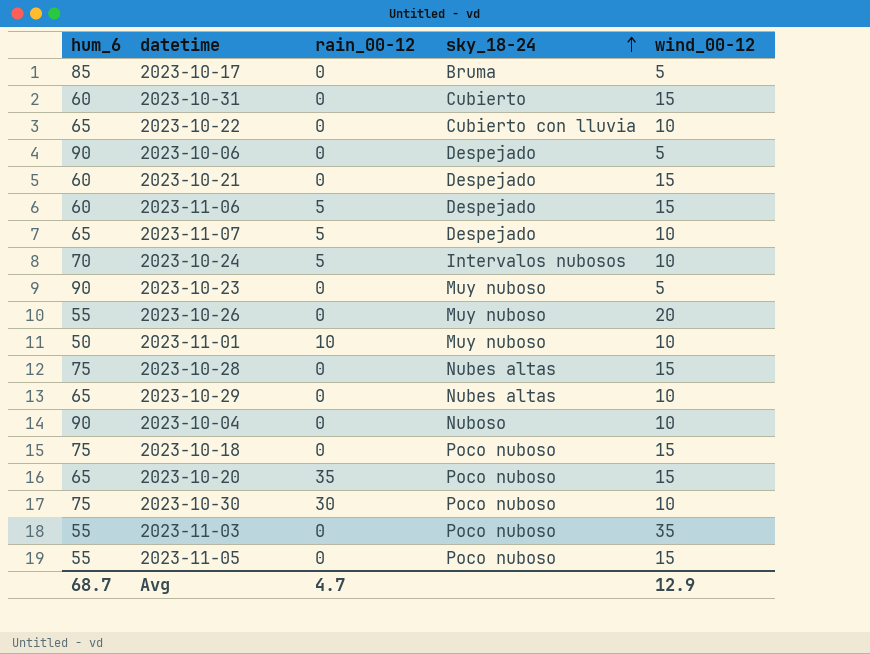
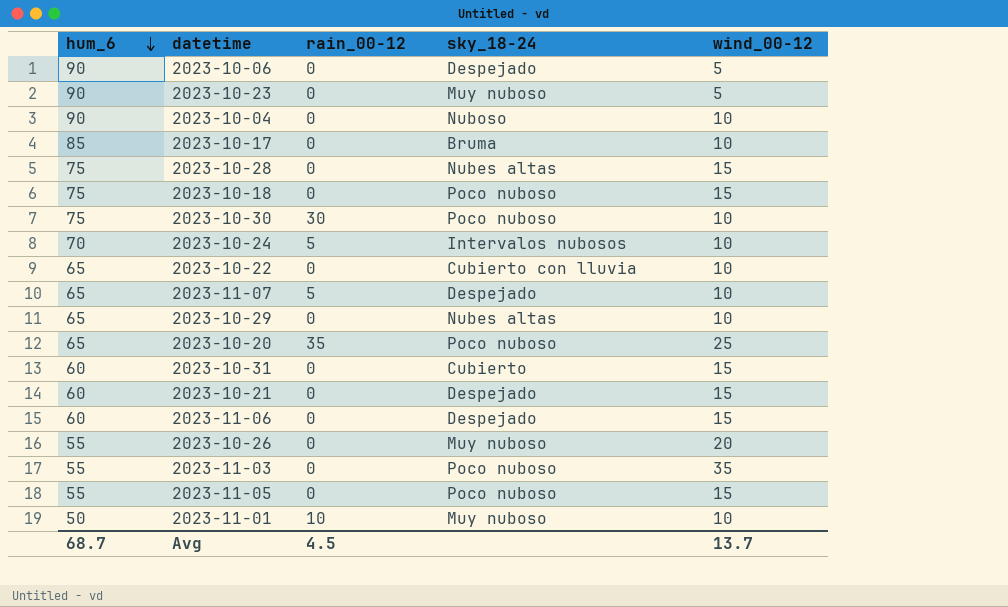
row order: sky_18-24 ascending -> hum_6 descending
2023-10-17 | wind_00-12: 5 -> 10
2023-10-20 | wind_00-12: 15 -> 25
2023-11-06 | rain_00-12: 5 -> 0
Avg | rain_00-12: 4.7 -> 4.5
Avg | wind_00-12: 12.9 -> 13.7

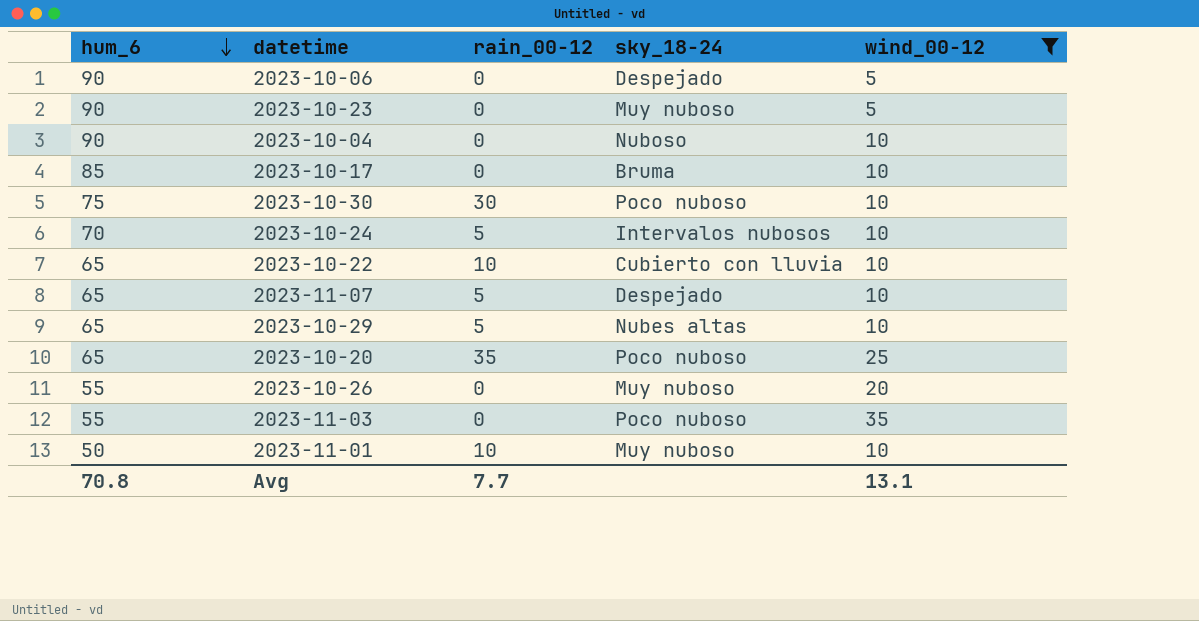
filter: none -> wind_00-12 != 15
2023-10-22 | rain_00-12: 0 -> 10
2023-10-29 | rain_00-12: 0 -> 5
Avg | hum_6: 68.7 -> 70.8
Avg | rain_00-12: 4.5 -> 7.7
Avg | wind_00-12: 13.7 -> 13.1

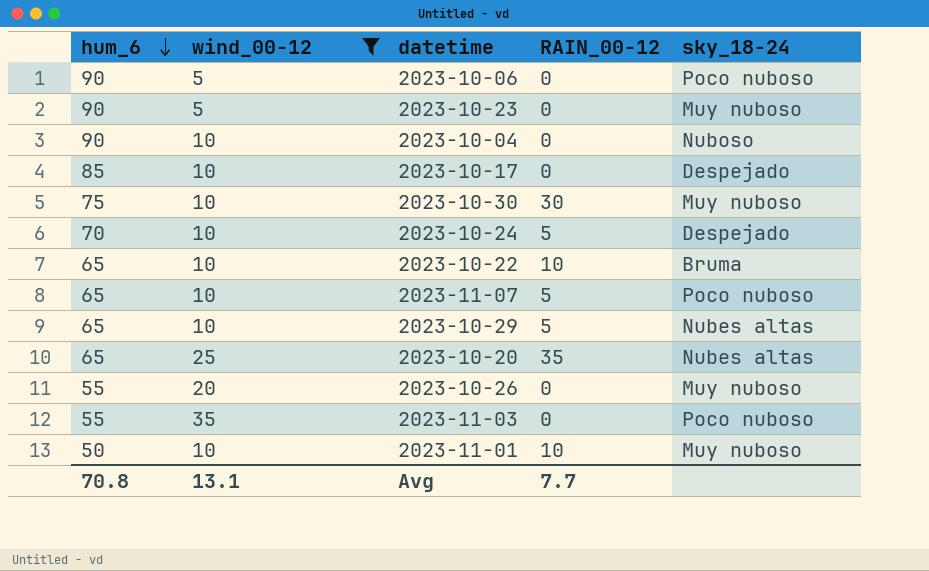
column wind_00-12 | position: 5 -> 2
column name: rain_00-12 -> RAIN_00-12
2023-10-06 | sky_18-24: Despejado -> Poco nuboso
2023-10-17 | sky_18-24: Bruma -> Despejado
2023-10-30 | sky_18-24: Poco nuboso -> Muy nuboso
2023-10-24 | sky_18-24: Intervalos nubosos -> Despejado
2023-10-22 | sky_18-24: Cubierto con lluvia -> Bruma
2023-11-07 | sky_18-24: Despejado -> Poco nuboso
2023-10-20 | sky_18-24: Poco nuboso -> Nubes altas

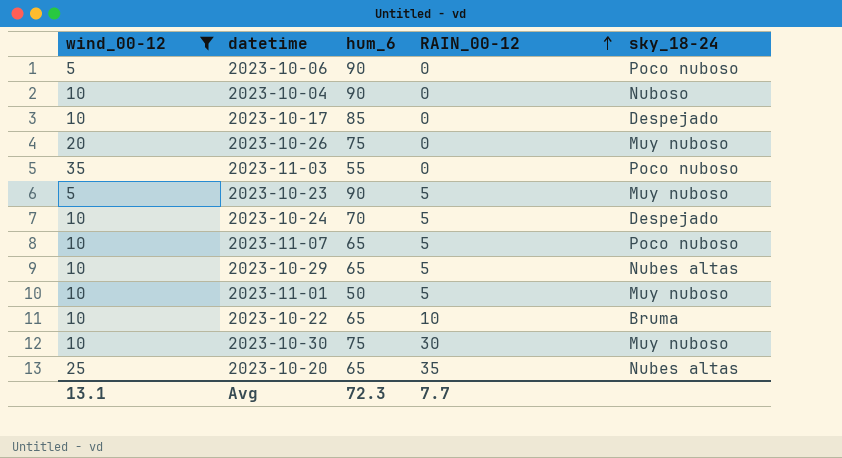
row order: hum_6 descending -> RAIN_00-12 ascending
column hum_6 | position: 1 -> 3
2023-10-26 | hum_6: 55 -> 75
2023-10-23 | RAIN_00-12: 0 -> 5
2023-11-01 | RAIN_00-12: 10 -> 5
Avg | hum_6: 70.8 -> 72.3

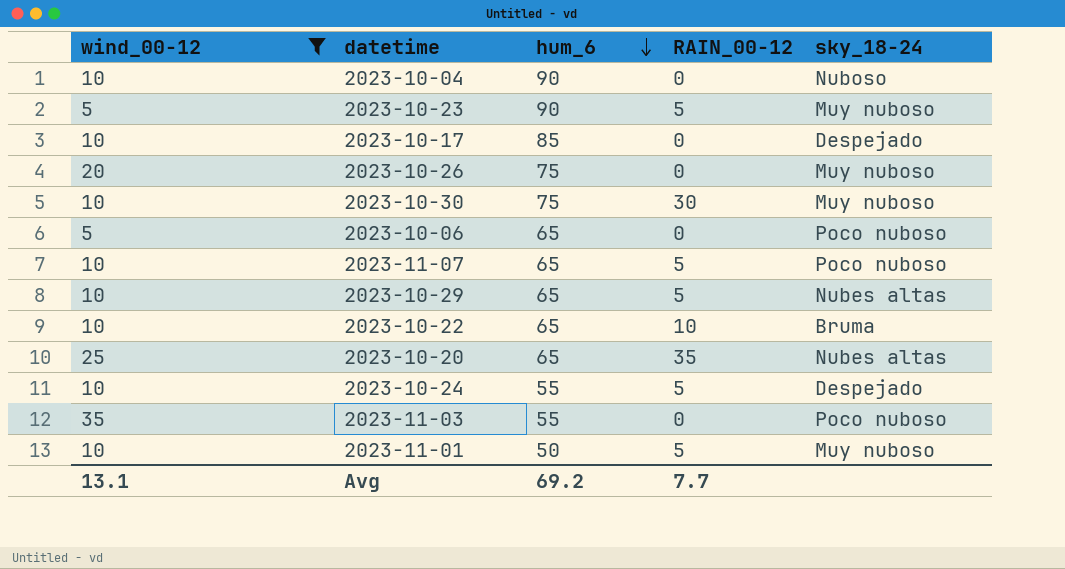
row order: RAIN_00-12 ascending -> hum_6 descending
2023-10-06 | hum_6: 90 -> 65
2023-10-24 | hum_6: 70 -> 55
Avg | hum_6: 72.3 -> 69.2

